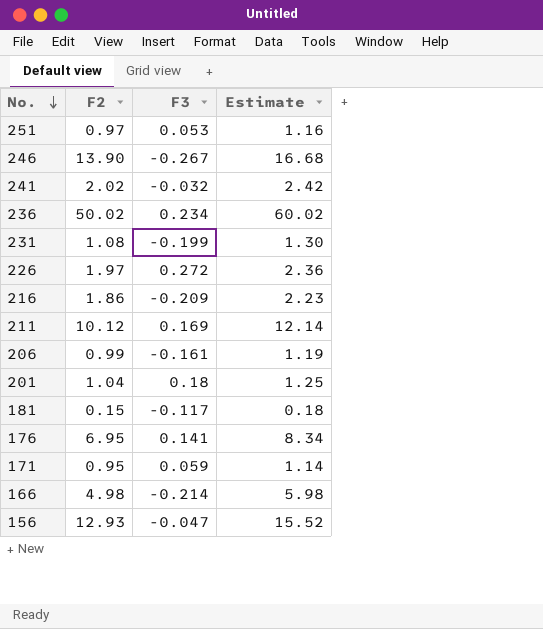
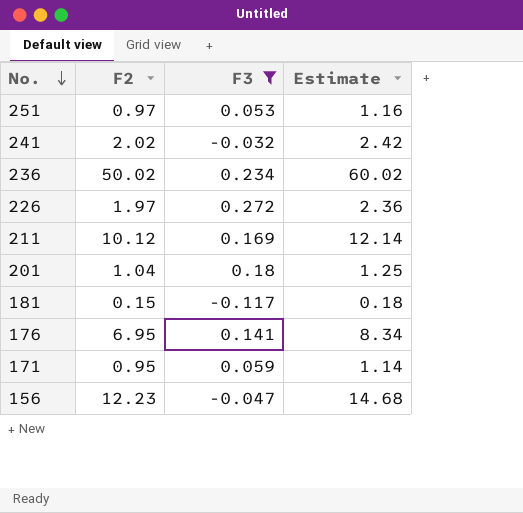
filter: none -> F3 >= -0.117
156 | F2: 12.93 -> 12.23
156 | Estimate: 15.52 -> 14.68

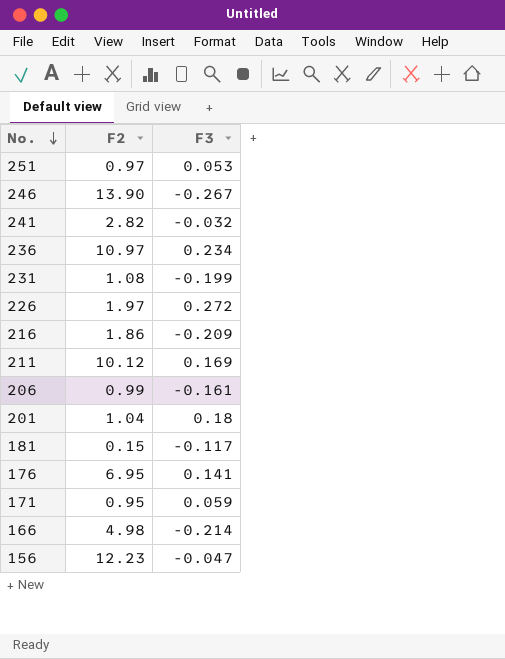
filter: F3 >= -0.117 -> none
column Estimate | formula: [F2] * 1.2 -> none
241 | F2: 2.02 -> 2.82
236 | F2: 50.02 -> 10.97

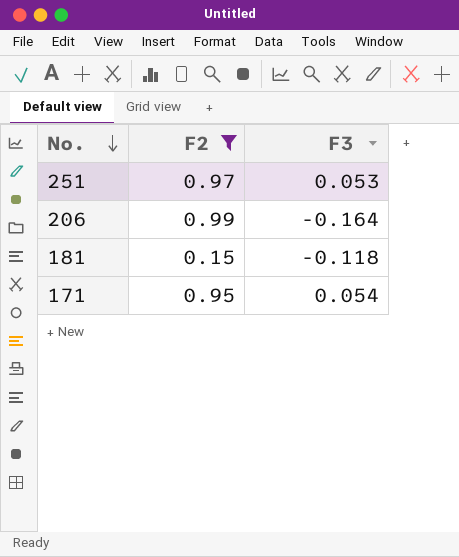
filter: none -> F2 <= 0.99
206 | F3: -0.161 -> -0.164
181 | F3: -0.117 -> -0.118
171 | F3: 0.059 -> 0.054

